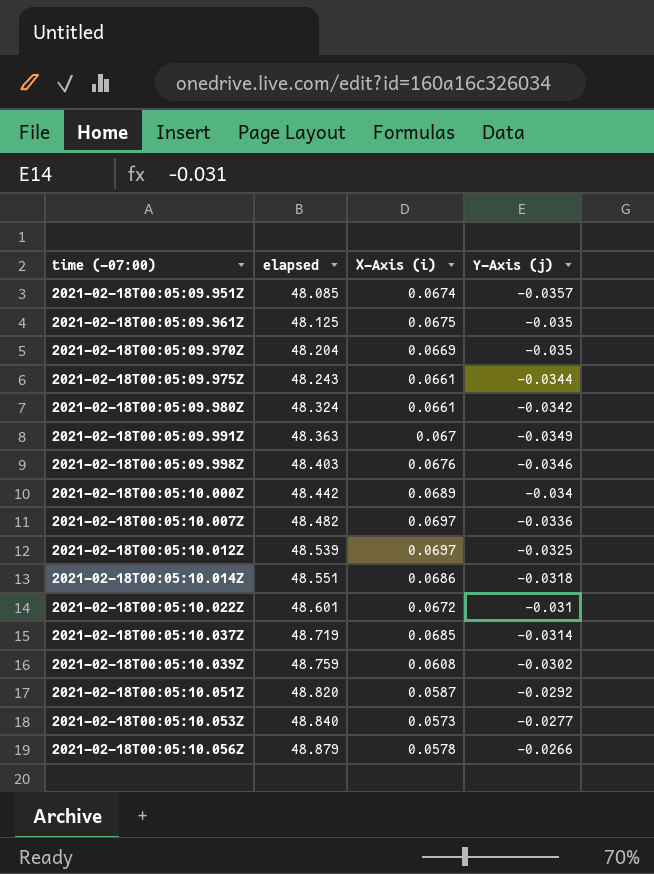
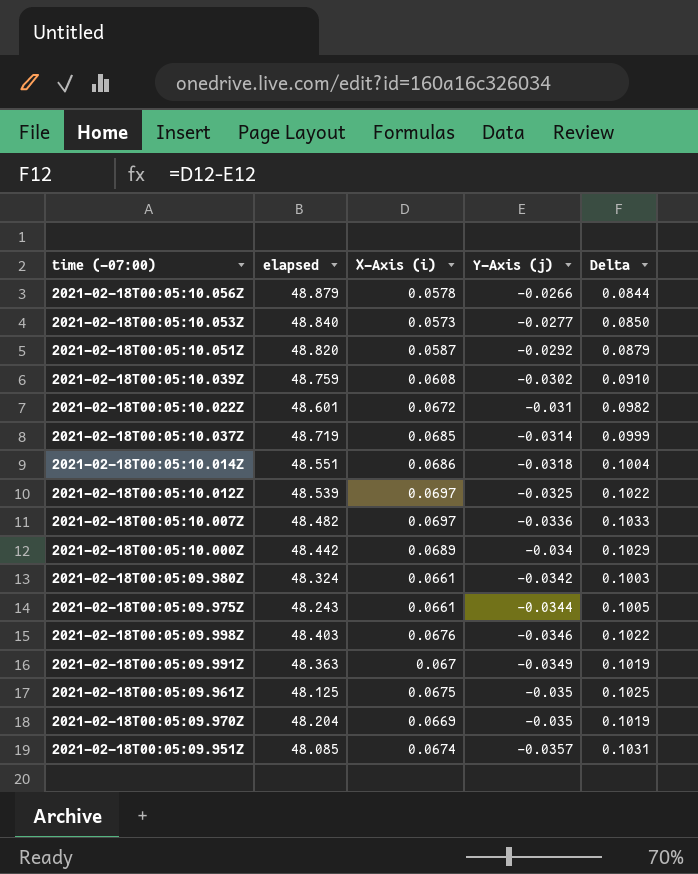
row order: time (-07:00) ascending -> Y-Axis (j) descending
column Delta | formula: none -> [X-Axis (i)] - [Y-Axis (j)]

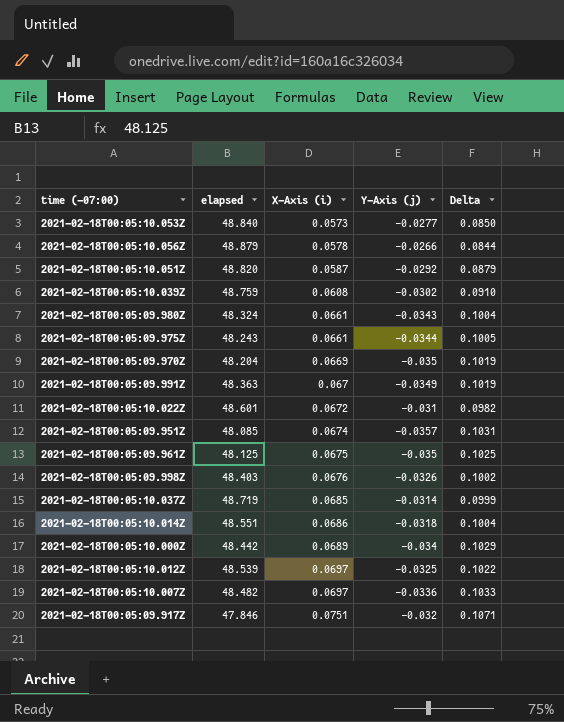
row order: Y-Axis (j) descending -> X-Axis (i) ascending
2021-02-18T00:05:09.980Z | Y-Axis (j): -0.0342 -> -0.0343
2021-02-18T00:05:09.980Z | Delta: 0.1003 -> 0.1004
2021-02-18T00:05:09.998Z | Y-Axis (j): -0.0346 -> -0.0326
2021-02-18T00:05:09.998Z | Delta: 0.1022 -> 0.1002
row 2021-02-18T00:05:09.917Z: none -> 47.846 | 0.0751 | -0.032 | 0.1071

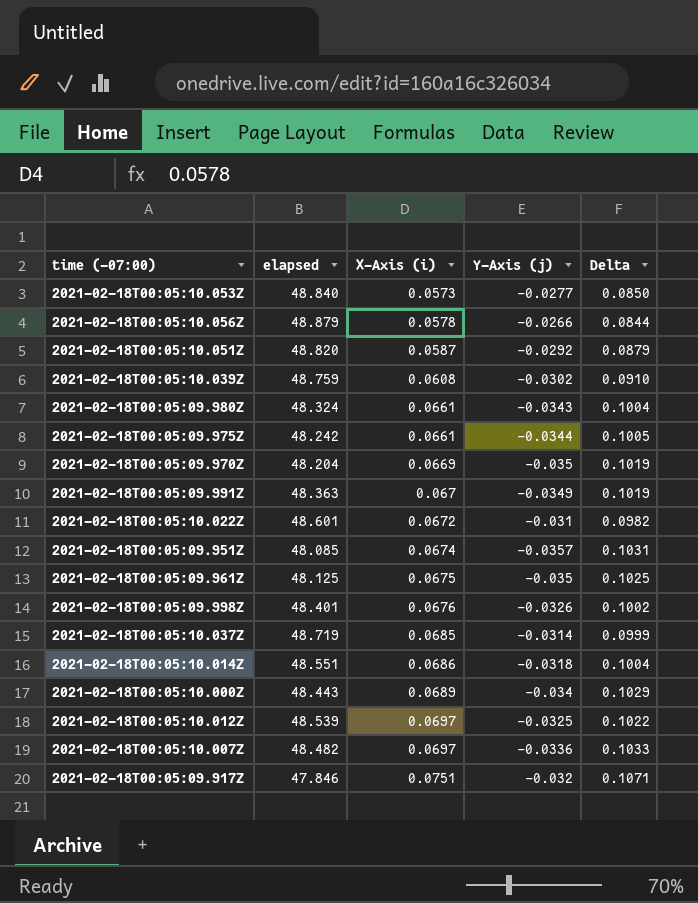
2021-02-18T00:05:09.975Z | elapsed: 48.243 -> 48.242
2021-02-18T00:05:09.998Z | elapsed: 48.403 -> 48.401
2021-02-18T00:05:10.000Z | elapsed: 48.442 -> 48.443

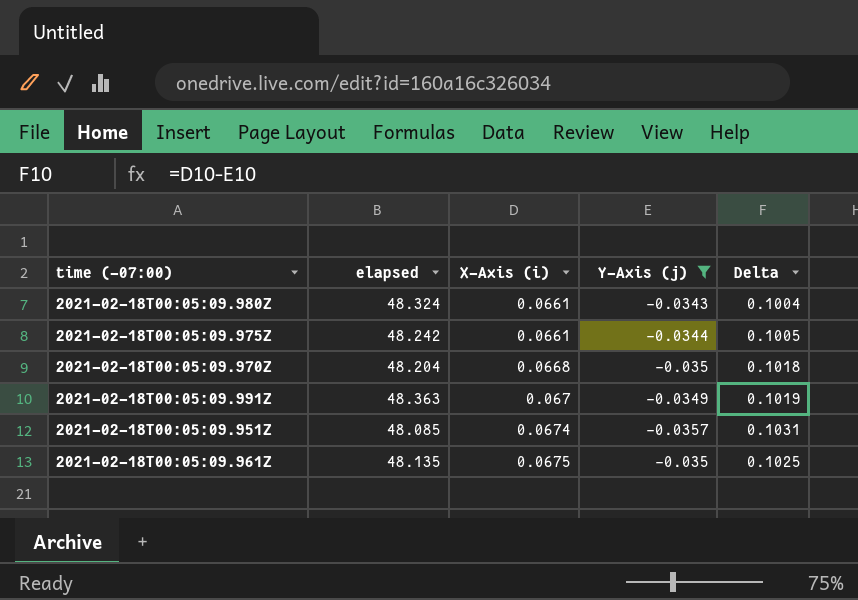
filter: none -> Y-Axis (j) <= -0.0343
2021-02-18T00:05:09.970Z | X-Axis (i): 0.0669 -> 0.0668
2021-02-18T00:05:09.970Z | Delta: 0.1019 -> 0.1018
2021-02-18T00:05:09.961Z | elapsed: 48.125 -> 48.135

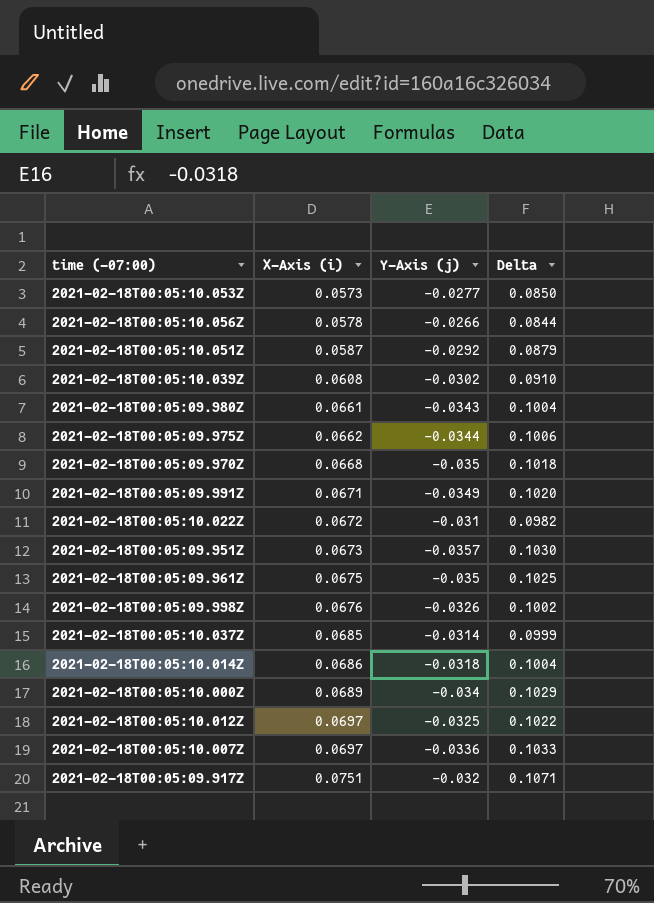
filter: Y-Axis (j) <= -0.0343 -> none
column elapsed | position: 2 -> none
2021-02-18T00:05:09.975Z | X-Axis (i): 0.0661 -> 0.0662
2021-02-18T00:05:09.975Z | Delta: 0.1005 -> 0.1006
2021-02-18T00:05:09.991Z | X-Axis (i): 0.067 -> 0.0671
2021-02-18T00:05:09.991Z | Delta: 0.1019 -> 0.1020
2021-02-18T00:05:09.951Z | X-Axis (i): 0.0674 -> 0.0673
2021-02-18T00:05:09.951Z | Delta: 0.1031 -> 0.1030

